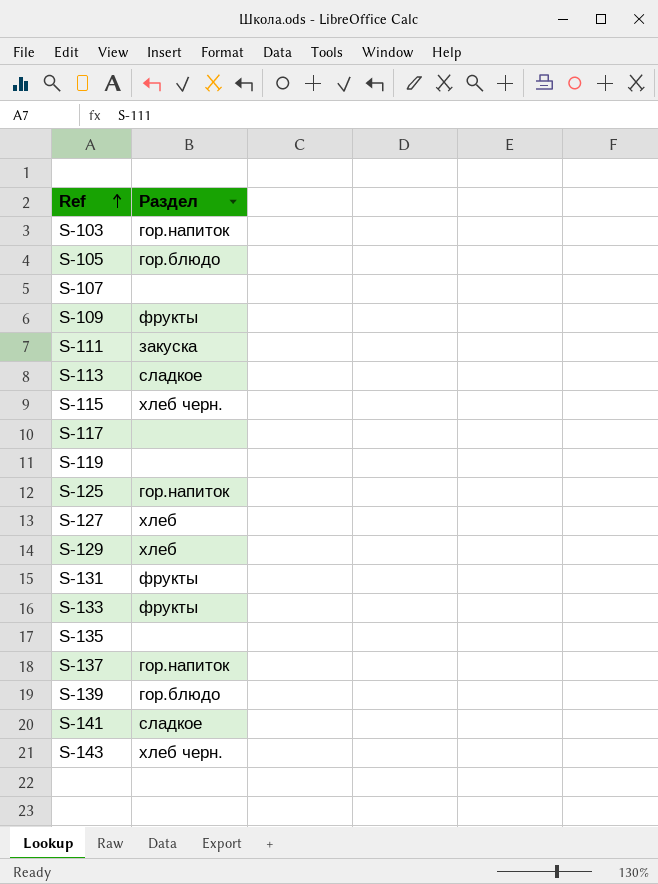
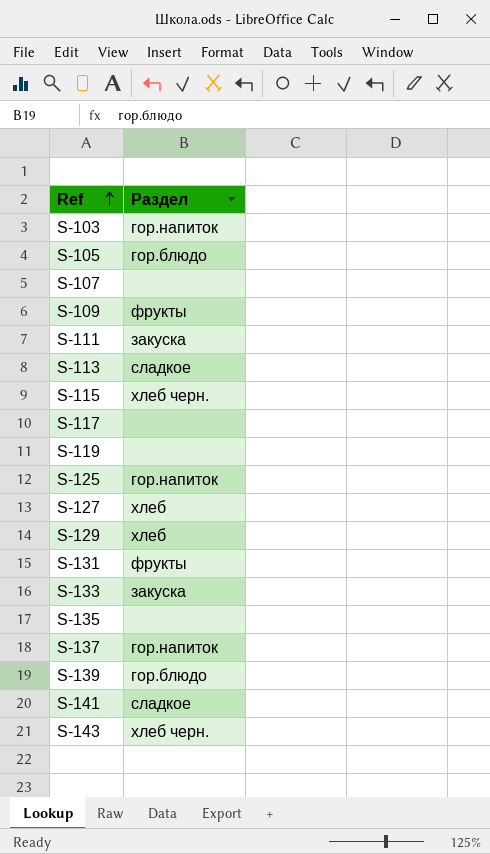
S-133 | Раздел: фрукты -> закуска

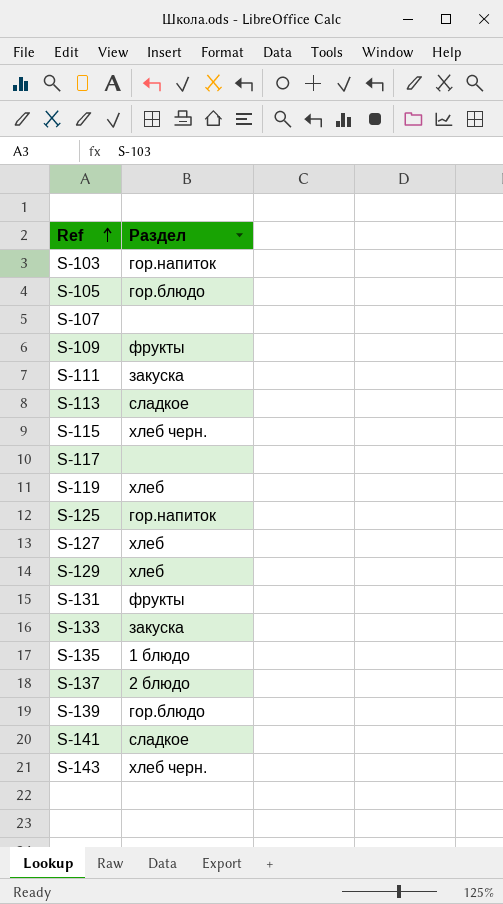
S-119 | Раздел: none -> хлеб
S-135 | Раздел: none -> 1 блюдо
S-137 | Раздел: гор.напиток -> 2 блюдо

